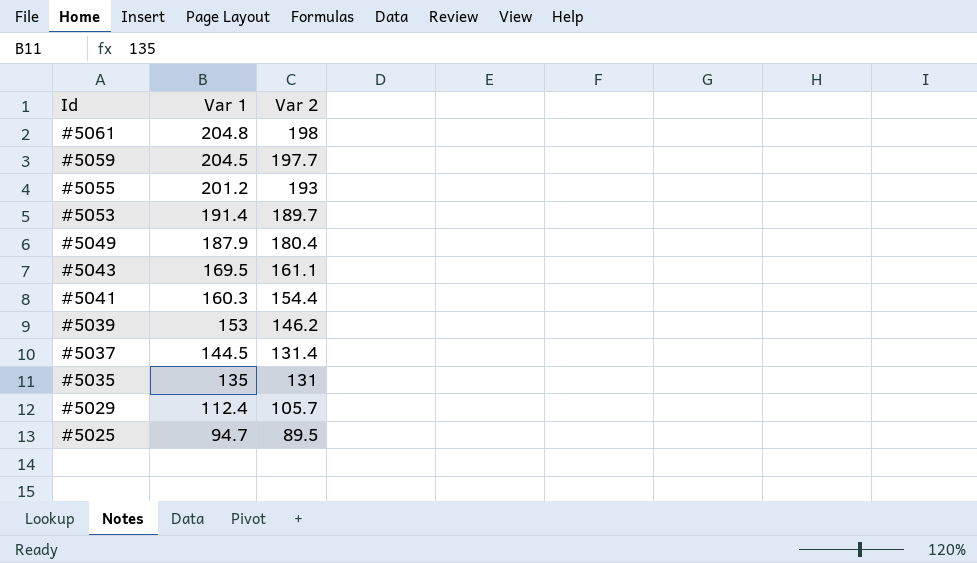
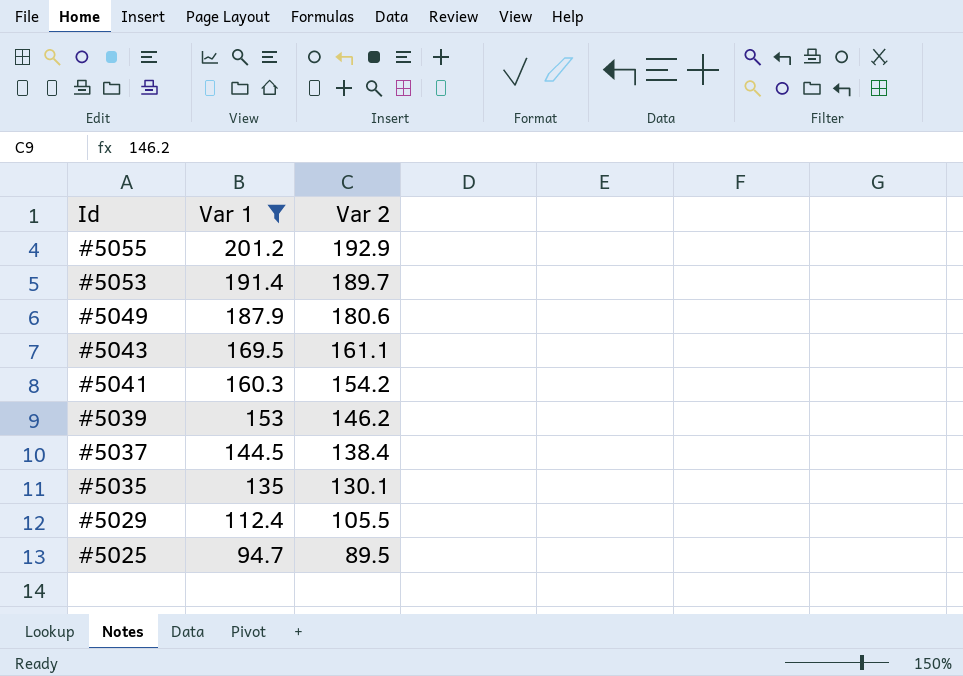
filter: none -> Var 1 <= 201.2
#5055 | Var 2: 193 -> 192.9
#5049 | Var 2: 180.4 -> 180.6
#5041 | Var 2: 154.4 -> 154.2
#5037 | Var 2: 131.4 -> 138.4
#5035 | Var 2: 131 -> 130.1
#5029 | Var 2: 105.7 -> 105.5

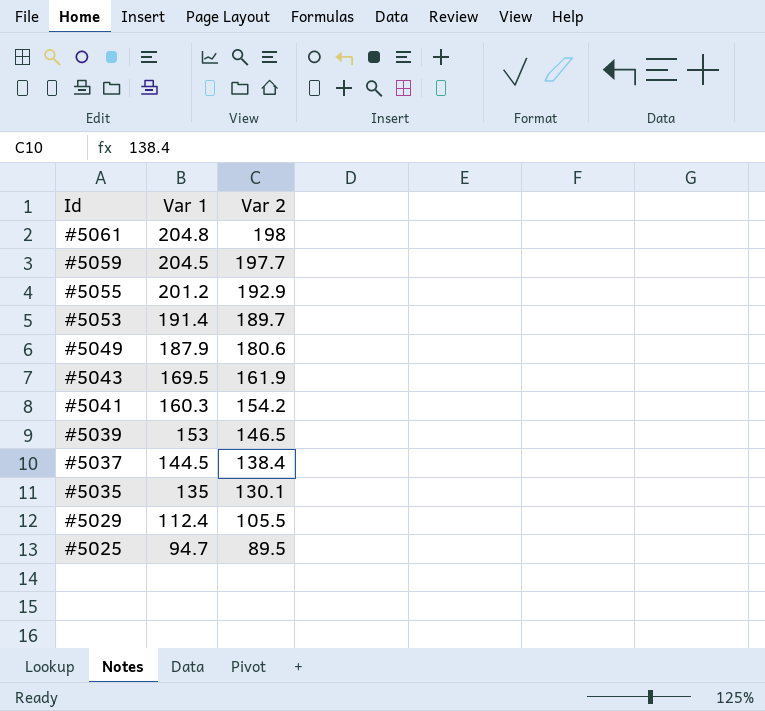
filter: Var 1 <= 201.2 -> none
#5043 | Var 2: 161.1 -> 161.9
#5039 | Var 2: 146.2 -> 146.5

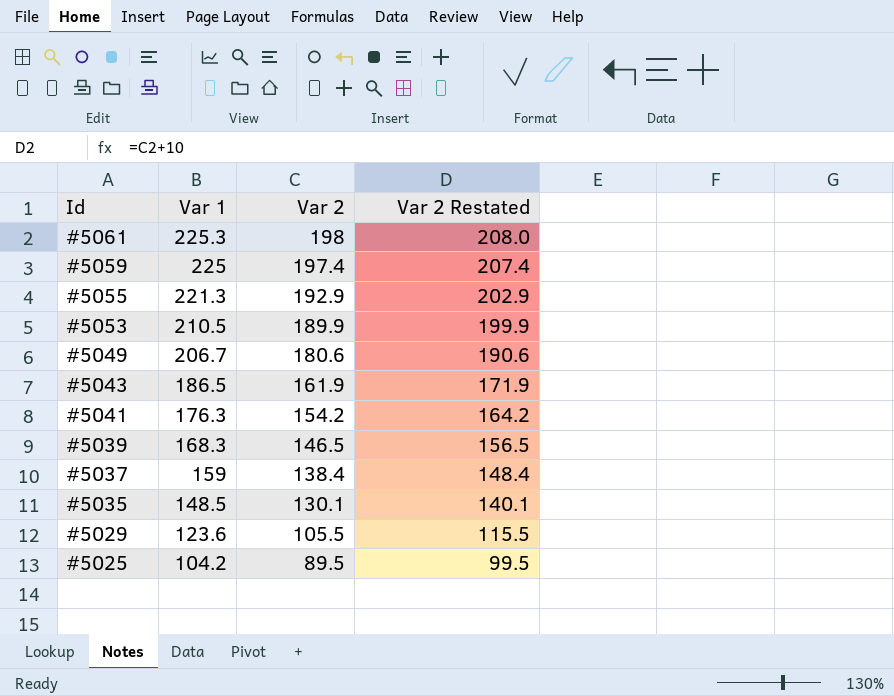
column Var 2 Restated | formula: none -> [Var 2] + 10
#5061 | Var 1: 204.8 -> 225.3
#5059 | Var 1: 204.5 -> 225
#5059 | Var 2: 197.7 -> 197.4
#5055 | Var 1: 201.2 -> 221.3
#5053 | Var 1: 191.4 -> 210.5
#5053 | Var 2: 189.7 -> 189.9
#5049 | Var 1: 187.9 -> 206.7
#5043 | Var 1: 169.5 -> 186.5
#5041 | Var 1: 160.3 -> 176.3
#5039 | Var 1: 153 -> 168.3
#5037 | Var 1: 144.5 -> 159
#5035 | Var 1: 135 -> 148.5
#5029 | Var 1: 112.4 -> 123.6
#5025 | Var 1: 94.7 -> 104.2

